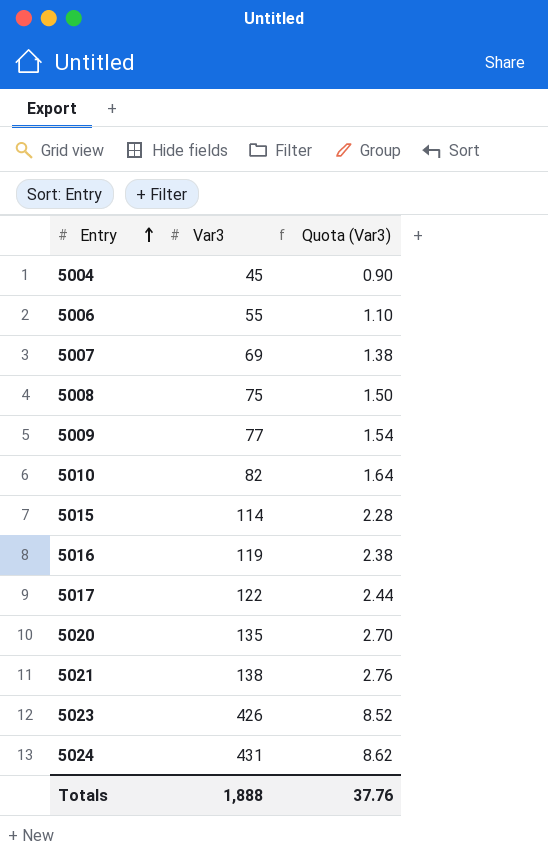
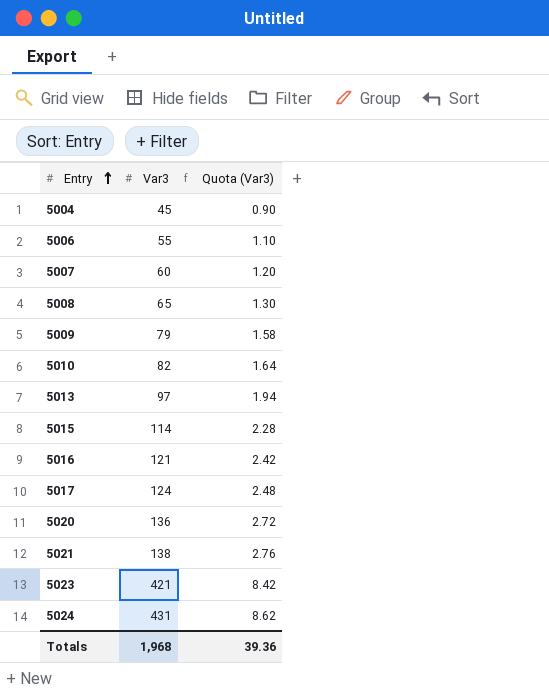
5007 | Var3: 69 -> 60
5007 | Quota (Var3): 1.38 -> 1.20
5008 | Var3: 75 -> 65
5008 | Quota (Var3): 1.50 -> 1.30
5009 | Var3: 77 -> 79
5009 | Quota (Var3): 1.54 -> 1.58
row 5013: none -> 97 | 1.94
5016 | Var3: 119 -> 121
5016 | Quota (Var3): 2.38 -> 2.42
5017 | Var3: 122 -> 124
5017 | Quota (Var3): 2.44 -> 2.48
5020 | Var3: 135 -> 136
5020 | Quota (Var3): 2.70 -> 2.72
5023 | Var3: 426 -> 421
5023 | Quota (Var3): 8.52 -> 8.42
Totals | Var3: 1,888 -> 1,968
Totals | Quota (Var3): 37.76 -> 39.36

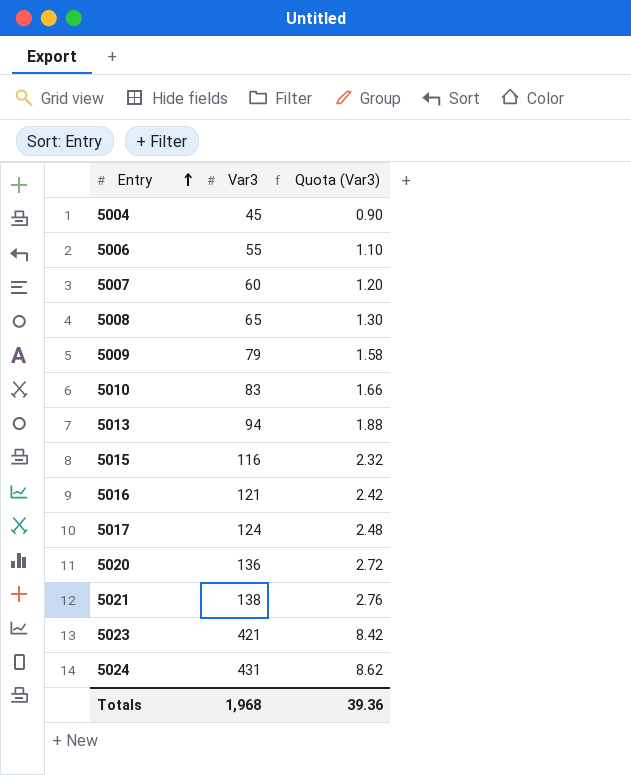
5010 | Var3: 82 -> 83
5010 | Quota (Var3): 1.64 -> 1.66
5013 | Var3: 97 -> 94
5013 | Quota (Var3): 1.94 -> 1.88
5015 | Var3: 114 -> 116
5015 | Quota (Var3): 2.28 -> 2.32

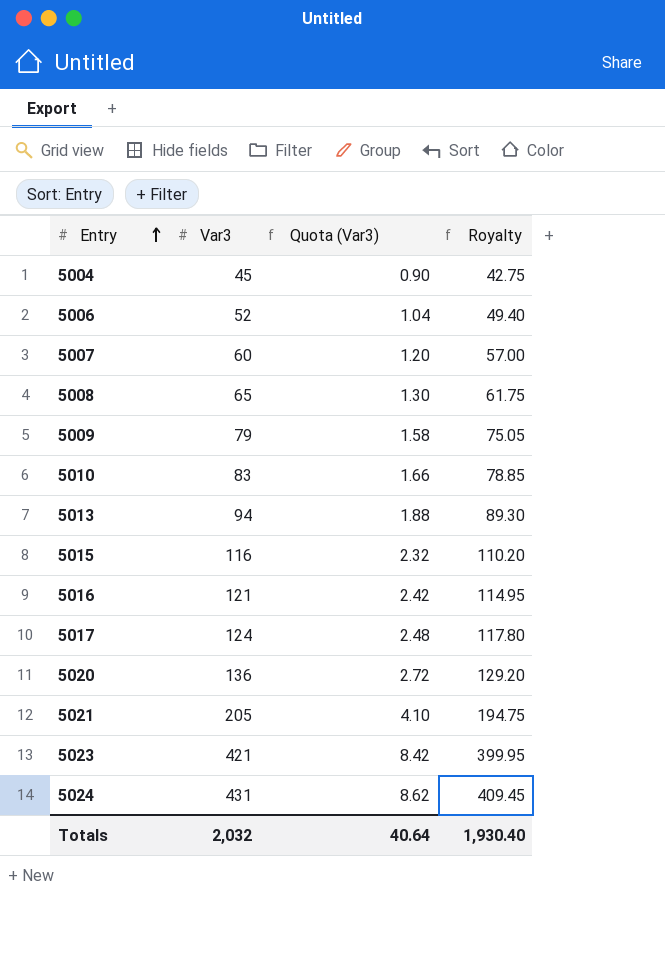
column Royalty | formula: none -> [Var3] * 0.95
5006 | Var3: 55 -> 52
5006 | Quota (Var3): 1.10 -> 1.04
5021 | Var3: 138 -> 205
5021 | Quota (Var3): 2.76 -> 4.10
Totals | Var3: 1,968 -> 2,032
Totals | Quota (Var3): 39.36 -> 40.64

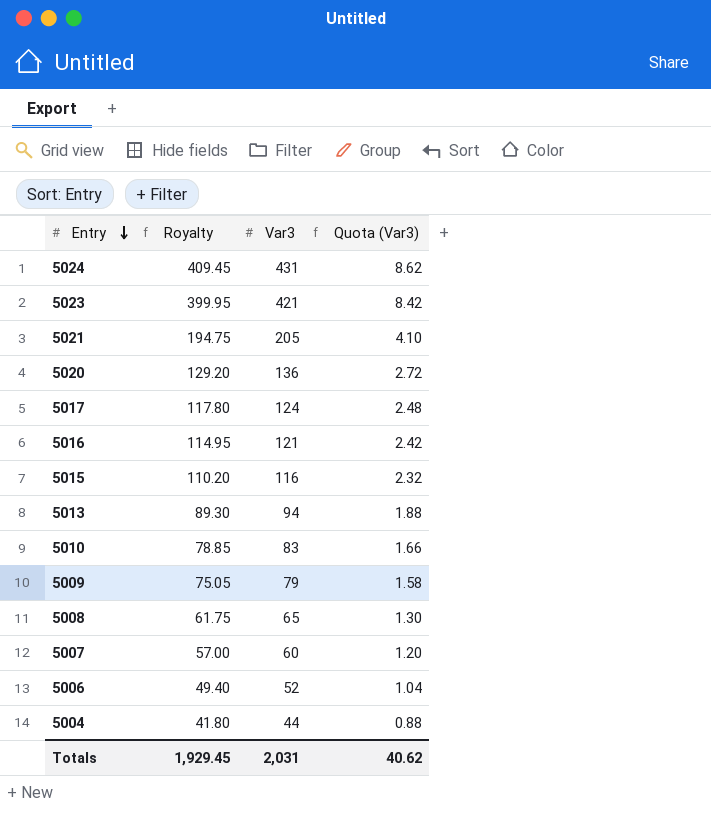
row order: Entry ascending -> Entry descending
column Royalty | position: 4 -> 2
5004 | Royalty: 42.75 -> 41.80
5004 | Var3: 45 -> 44
5004 | Quota (Var3): 0.90 -> 0.88
Totals | Royalty: 1,930.40 -> 1,929.45
Totals | Var3: 2,032 -> 2,031
Totals | Quota (Var3): 40.64 -> 40.62

